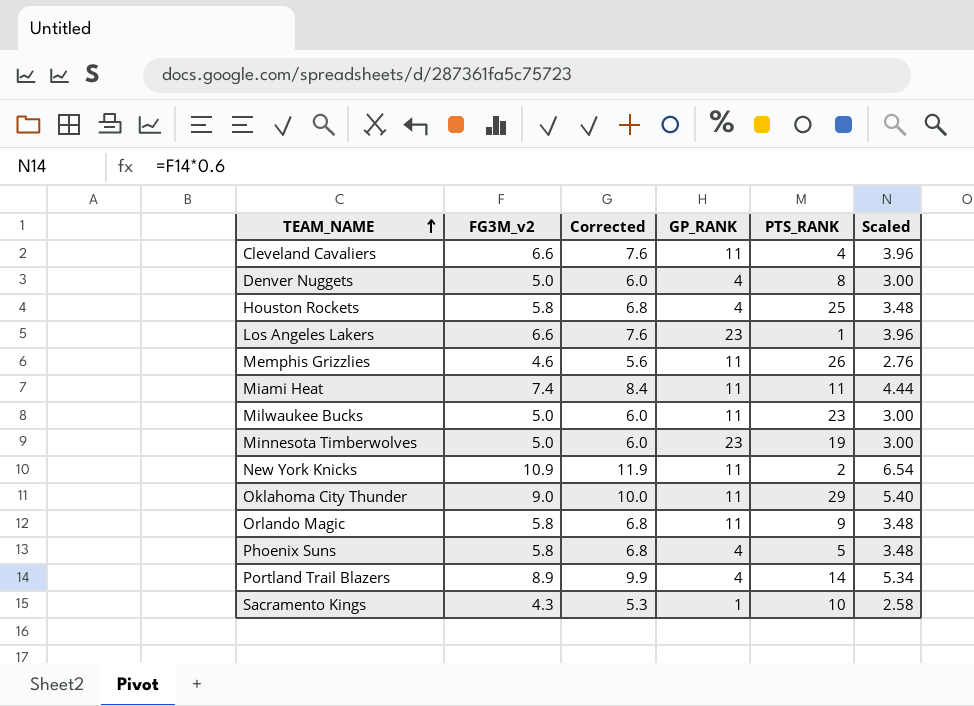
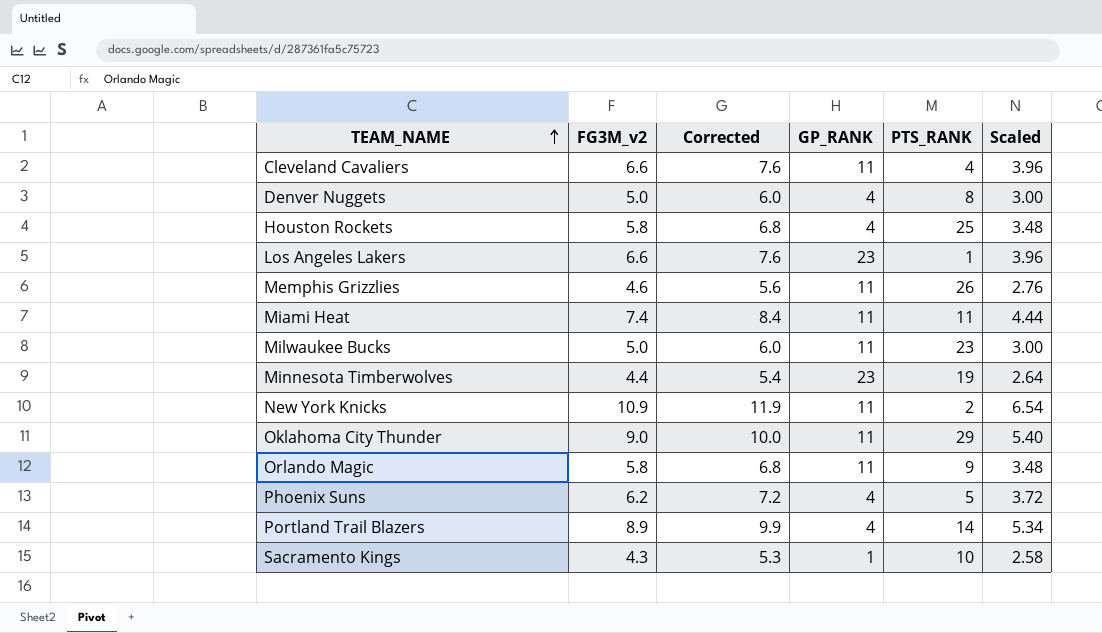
Minnesota Timberwolves | FG3M_v2: 5.0 -> 4.4
Minnesota Timberwolves | Corrected: 6.0 -> 5.4
Minnesota Timberwolves | Scaled: 3.00 -> 2.64
Phoenix Suns | FG3M_v2: 5.8 -> 6.2
Phoenix Suns | Corrected: 6.8 -> 7.2
Phoenix Suns | Scaled: 3.48 -> 3.72

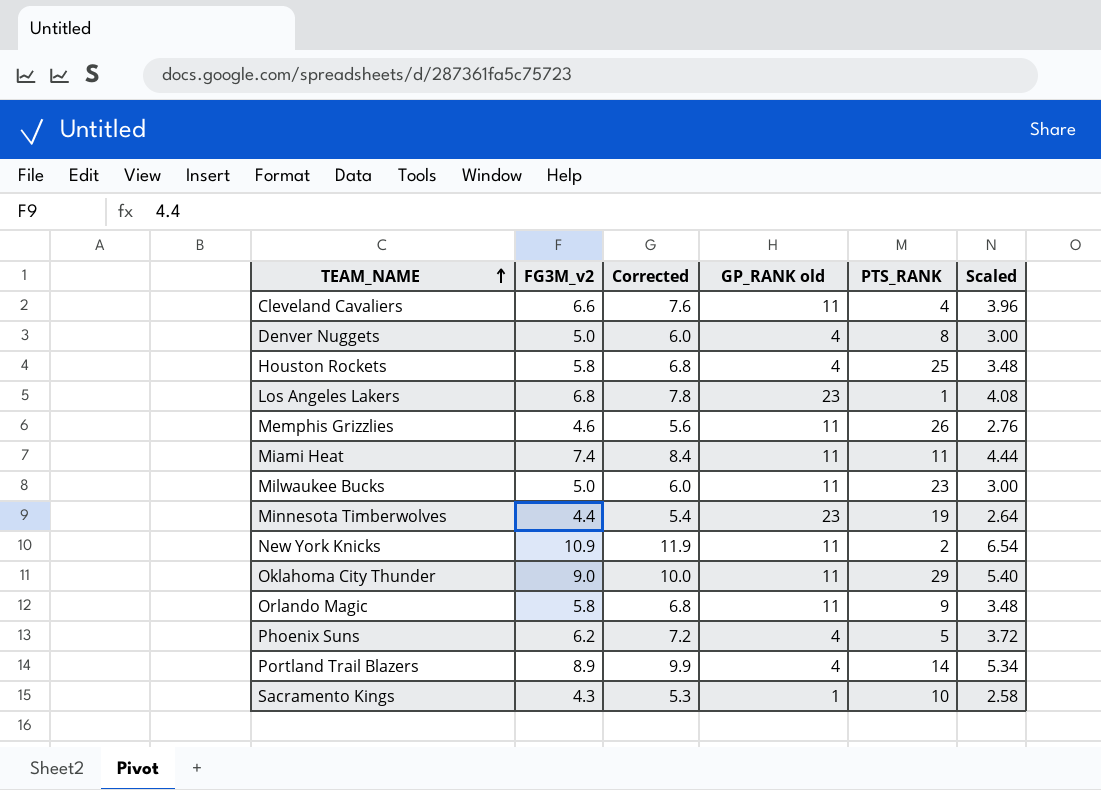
column name: GP_RANK -> GP_RANK old
Los Angeles Lakers | FG3M_v2: 6.6 -> 6.8
Los Angeles Lakers | Corrected: 7.6 -> 7.8
Los Angeles Lakers | Scaled: 3.96 -> 4.08

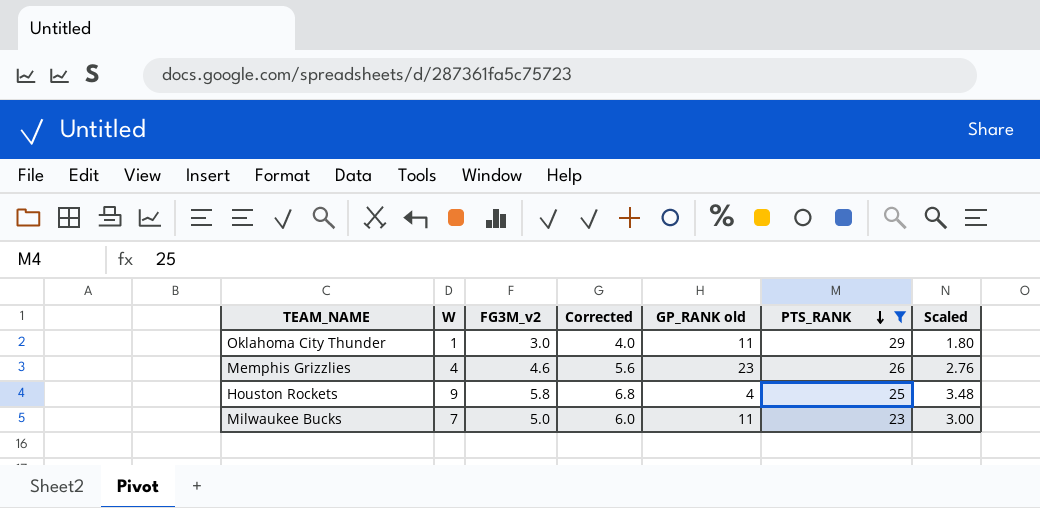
filter: none -> PTS_RANK >= 23
row order: TEAM_NAME ascending -> PTS_RANK descending
column W | position: none -> 2
Oklahoma City Thunder | FG3M_v2: 9.0 -> 3.0
Oklahoma City Thunder | Corrected: 10.0 -> 4.0
Oklahoma City Thunder | Scaled: 5.40 -> 1.80
Memphis Grizzlies | GP_RANK old: 11 -> 23

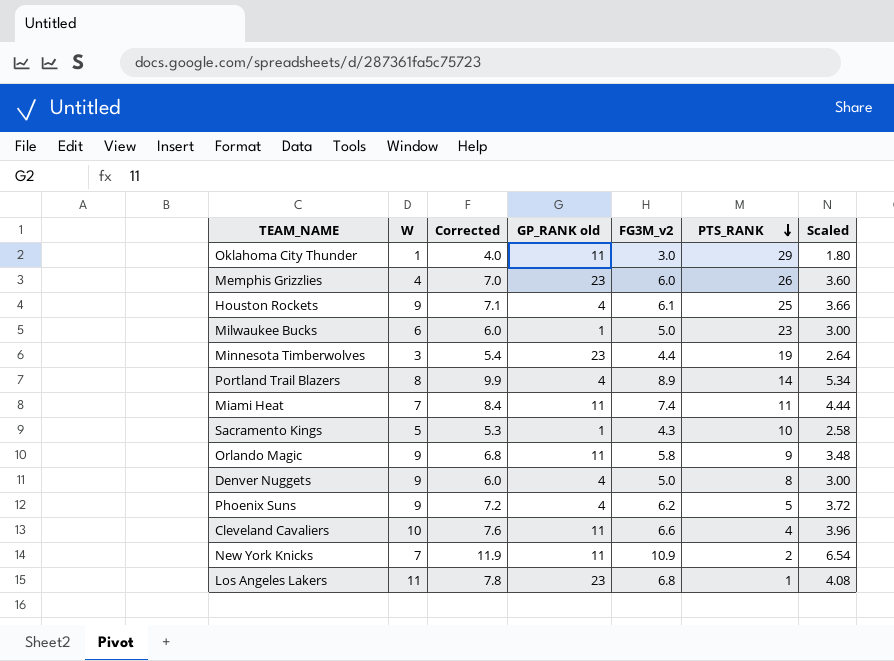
filter: PTS_RANK >= 23 -> none
column FG3M_v2 | position: 3 -> 5
Memphis Grizzlies | Corrected: 5.6 -> 7.0
Memphis Grizzlies | FG3M_v2: 4.6 -> 6.0
Memphis Grizzlies | Scaled: 2.76 -> 3.60
Houston Rockets | Corrected: 6.8 -> 7.1
Houston Rockets | FG3M_v2: 5.8 -> 6.1
Houston Rockets | Scaled: 3.48 -> 3.66
Milwaukee Bucks | W: 7 -> 6
Milwaukee Bucks | GP_RANK old: 11 -> 1

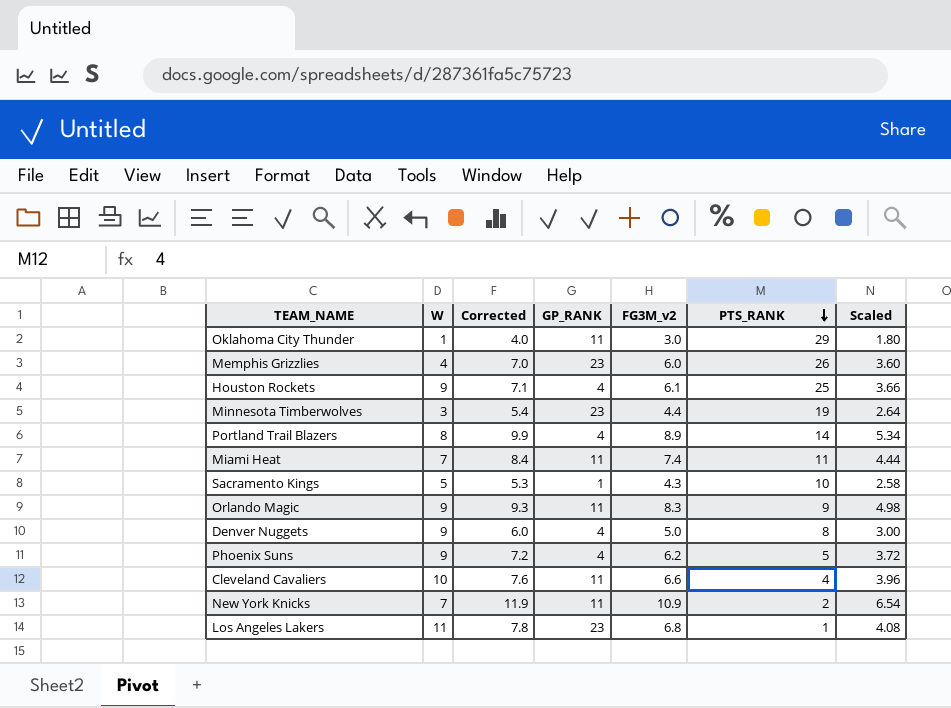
column name: GP_RANK old -> GP_RANK
row Milwaukee Bucks: 6 | 6.0 | 1 | 5.0 | 23 | 3.00 -> none
Orlando Magic | Corrected: 6.8 -> 9.3
Orlando Magic | FG3M_v2: 5.8 -> 8.3
Orlando Magic | Scaled: 3.48 -> 4.98

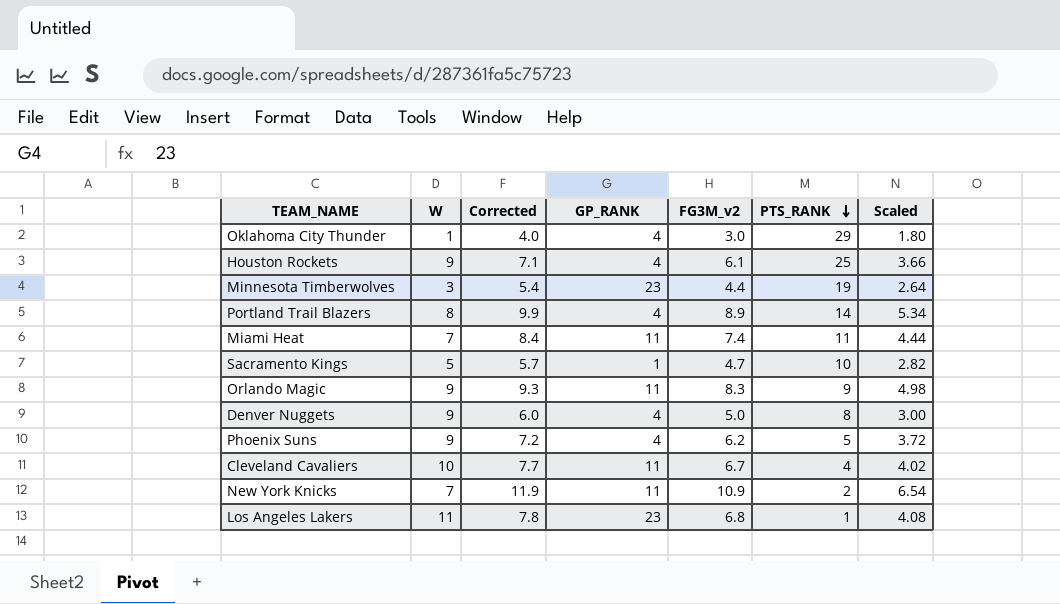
row Memphis Grizzlies: 4 | 7.0 | 23 | 6.0 | 26 | 3.60 -> none
Oklahoma City Thunder | GP_RANK: 11 -> 4
Sacramento Kings | Corrected: 5.3 -> 5.7
Sacramento Kings | FG3M_v2: 4.3 -> 4.7
Sacramento Kings | Scaled: 2.58 -> 2.82
Cleveland Cavaliers | Corrected: 7.6 -> 7.7
Cleveland Cavaliers | FG3M_v2: 6.6 -> 6.7
Cleveland Cavaliers | Scaled: 3.96 -> 4.02

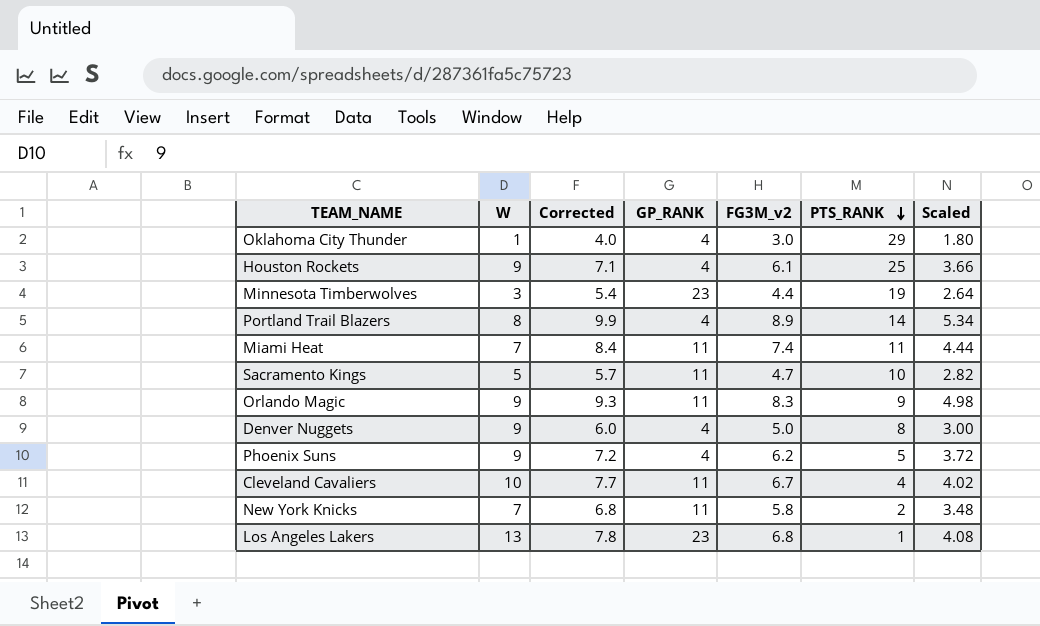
Sacramento Kings | GP_RANK: 1 -> 11
New York Knicks | Corrected: 11.9 -> 6.8
New York Knicks | FG3M_v2: 10.9 -> 5.8
New York Knicks | Scaled: 6.54 -> 3.48
Los Angeles Lakers | W: 11 -> 13

